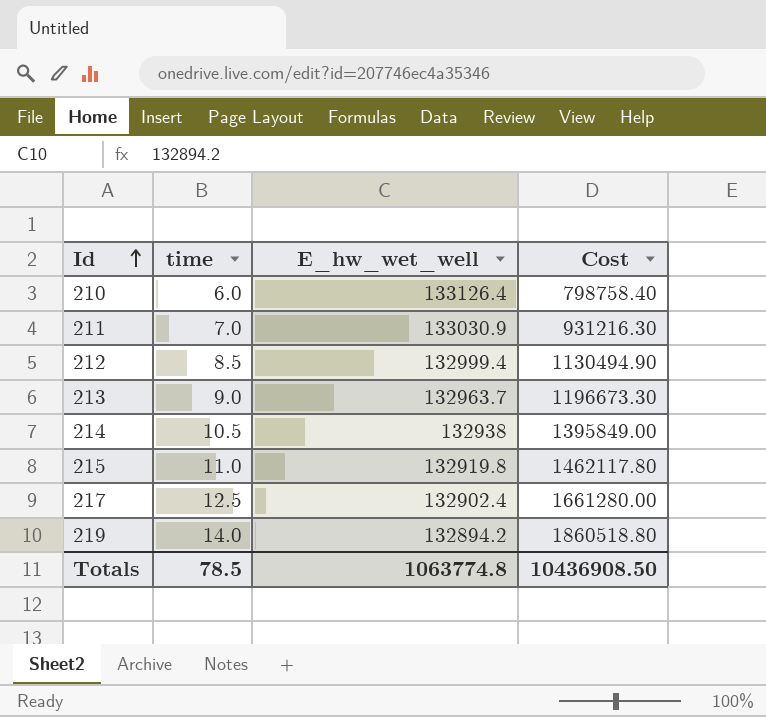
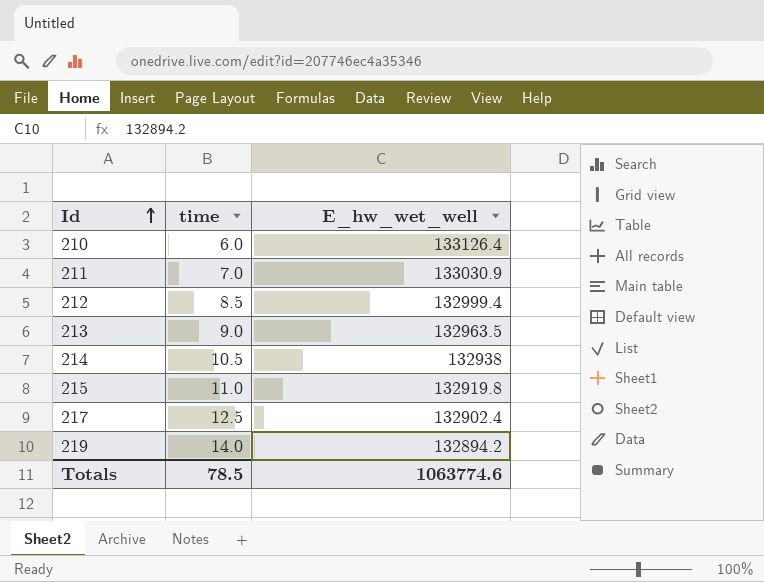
column Cost | formula: [time] * [E_hw_wet_well] -> none
213 | E_hw_wet_well: 132963.7 -> 132963.5
Totals | E_hw_wet_well: 1063774.8 -> 1063774.6

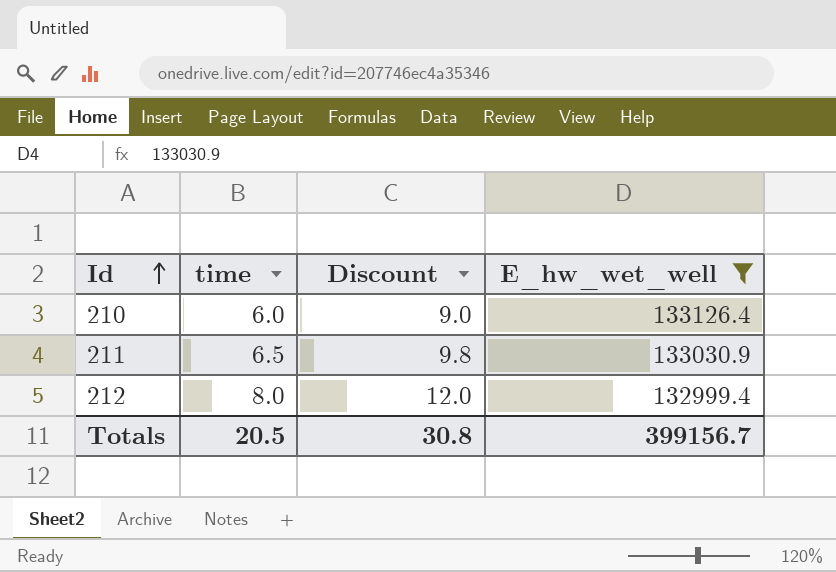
filter: none -> E_hw_wet_well >= 132999.4
column Discount | formula: none -> [time] * 1.5
211 | time: 7.0 -> 6.5
212 | time: 8.5 -> 8.0
Totals | time: 78.5 -> 20.5
Totals | E_hw_wet_well: 1063774.6 -> 399156.7

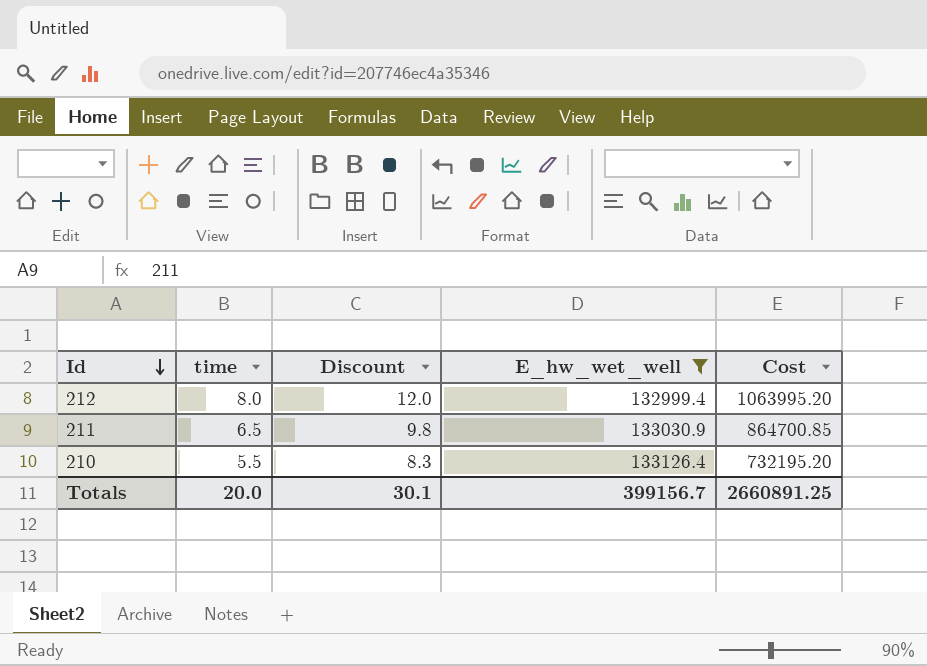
row order: Id ascending -> Id descending
column Cost | formula: none -> [time] * [E_hw_wet_well]
210 | time: 6.0 -> 5.5
210 | Discount: 9.0 -> 8.3
Totals | time: 20.5 -> 20.0
Totals | Discount: 30.8 -> 30.1

